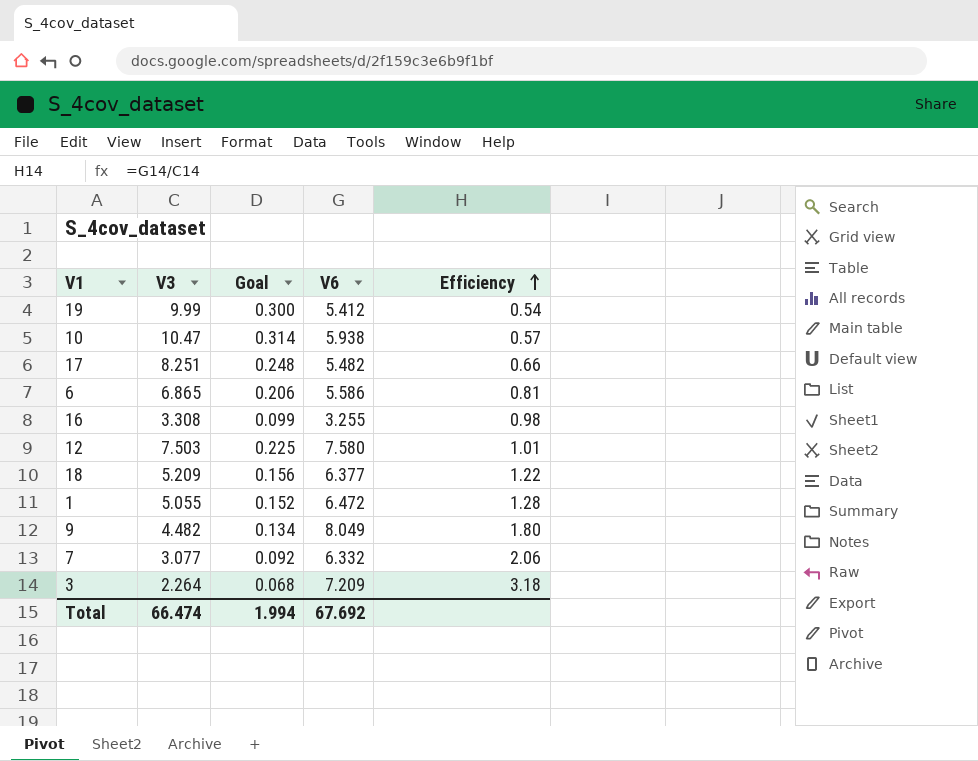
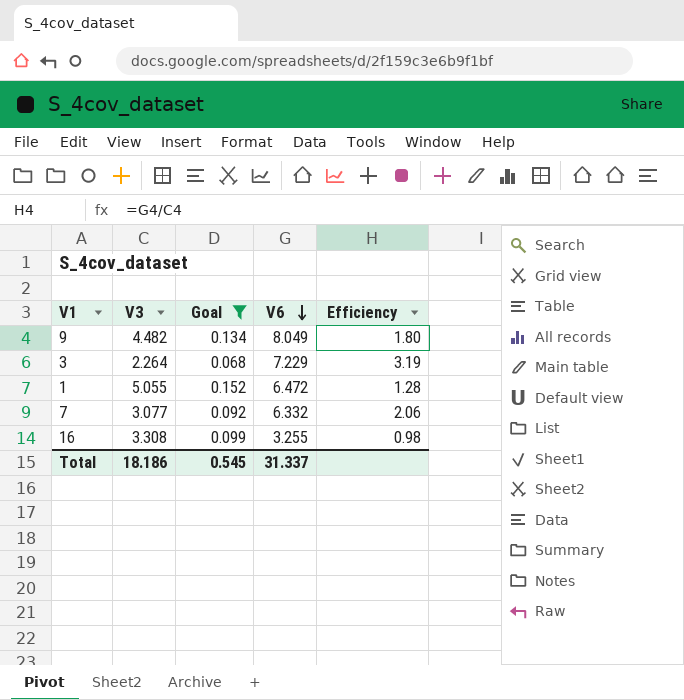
filter: none -> Goal <= 0.152
row order: Efficiency ascending -> V6 descending
3 | V6: 7.209 -> 7.229
3 | Efficiency: 3.18 -> 3.19
Total | V3: 66.474 -> 18.186
Total | Goal: 1.994 -> 0.545
Total | V6: 67.692 -> 31.337

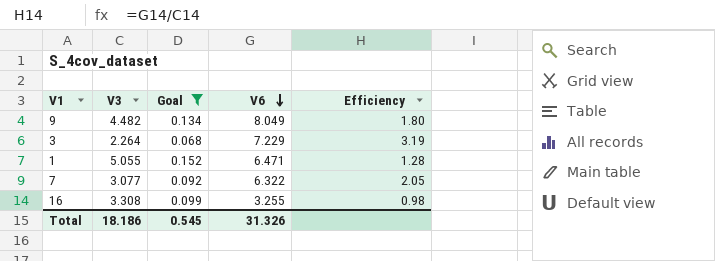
1 | V6: 6.472 -> 6.471
7 | V6: 6.332 -> 6.322
7 | Efficiency: 2.06 -> 2.05
Total | V6: 31.337 -> 31.326

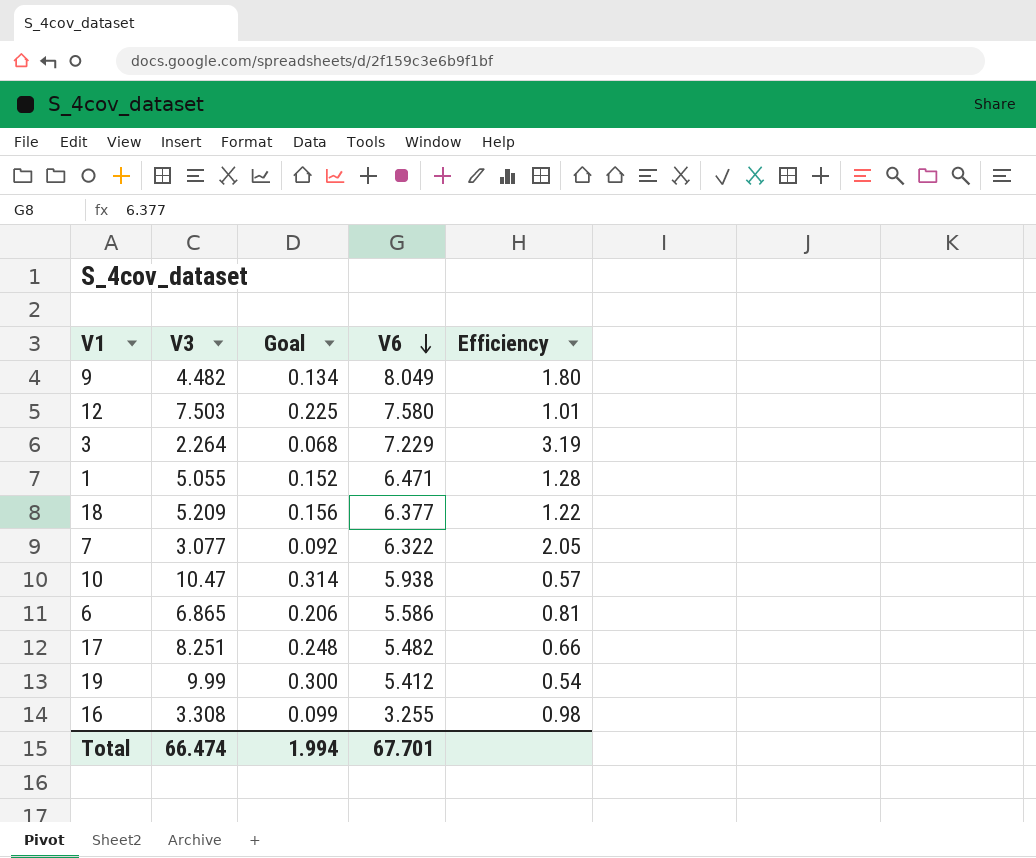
filter: Goal <= 0.152 -> none
Total | V3: 18.186 -> 66.474
Total | Goal: 0.545 -> 1.994
Total | V6: 31.326 -> 67.701

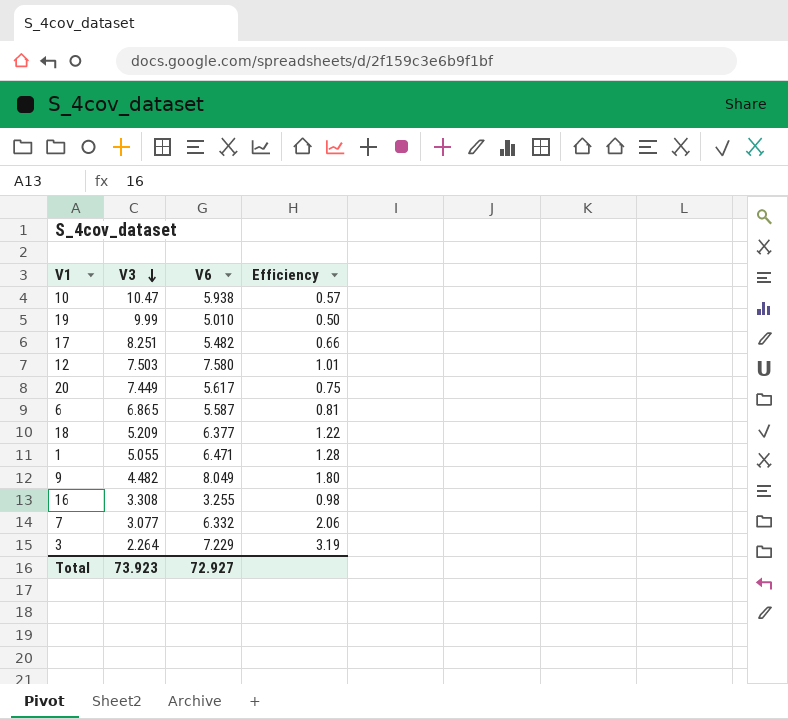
row order: V6 descending -> V3 descending
column Goal | formula: [V3] * 0.03 -> none
19 | V6: 5.412 -> 5.010
19 | Efficiency: 0.54 -> 0.50
row 20: none -> 7.449 | 5.617 | 0.75
6 | V6: 5.586 -> 5.587
7 | V6: 6.322 -> 6.332
7 | Efficiency: 2.05 -> 2.06
Total | V3: 66.474 -> 73.923
Total | V6: 67.701 -> 72.927

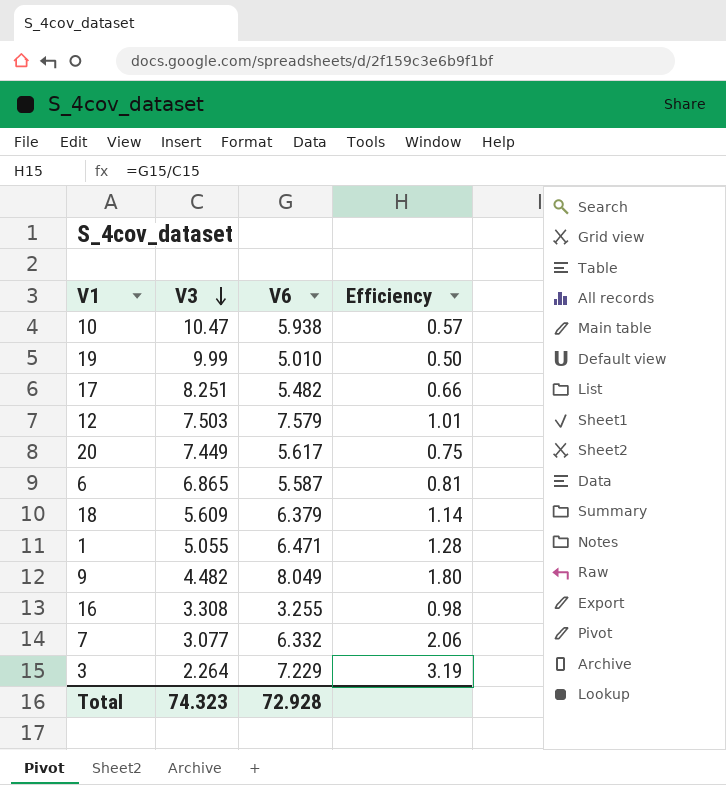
12 | V6: 7.580 -> 7.579
18 | V3: 5.209 -> 5.609
18 | V6: 6.377 -> 6.379
18 | Efficiency: 1.22 -> 1.14
Total | V3: 73.923 -> 74.323
Total | V6: 72.927 -> 72.928

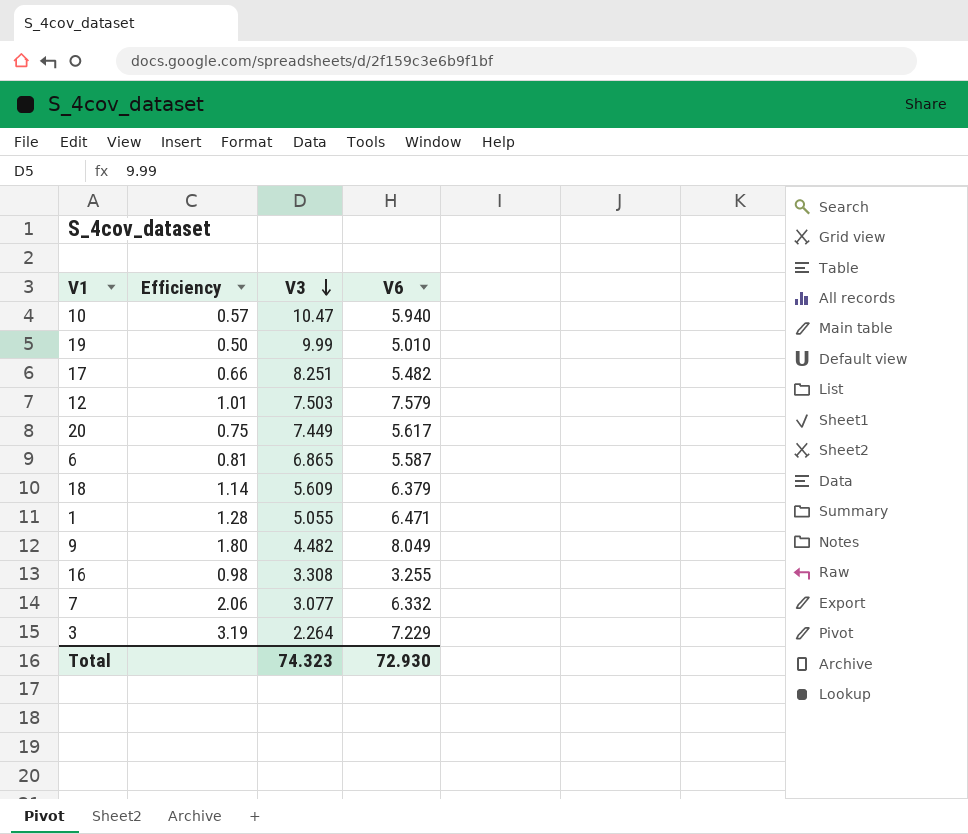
column Efficiency | position: 4 -> 2
10 | V6: 5.938 -> 5.940
Total | V6: 72.928 -> 72.930

